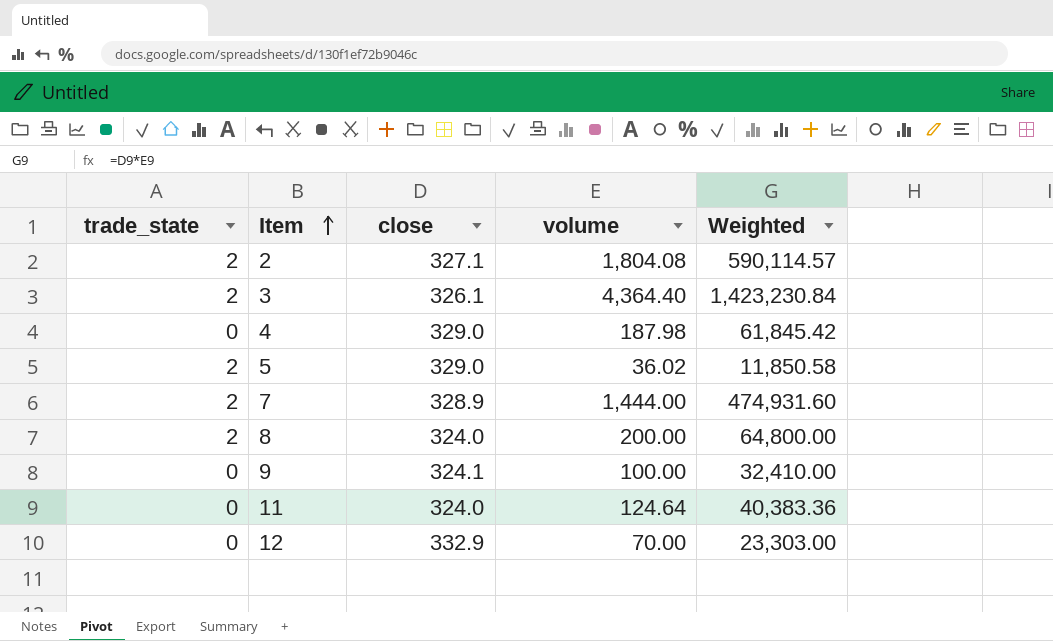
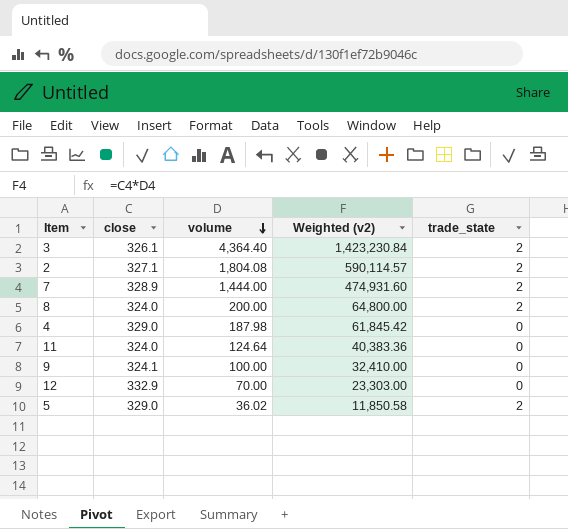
row order: Item ascending -> volume descending
column name: Weighted -> Weighted (v2)
column trade_state | position: 1 -> 5

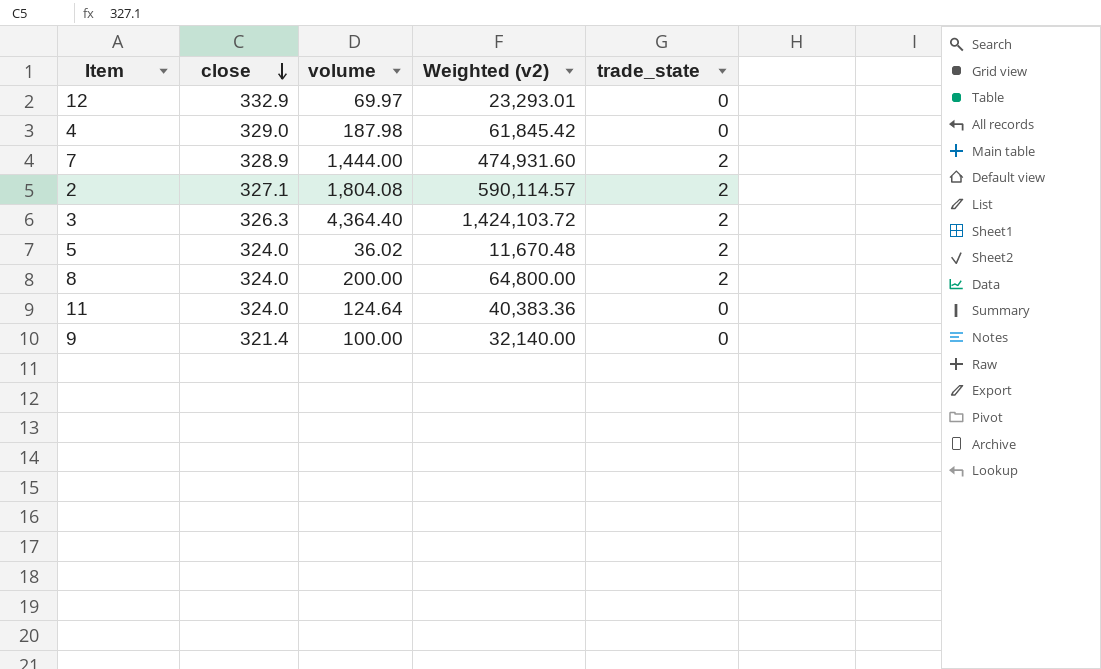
row order: volume descending -> close descending
12 | volume: 70.00 -> 69.97
12 | Weighted (v2): 23,303.00 -> 23,293.01
3 | close: 326.1 -> 326.3
3 | Weighted (v2): 1,423,230.84 -> 1,424,103.72
5 | close: 329.0 -> 324.0
5 | Weighted (v2): 11,850.58 -> 11,670.48
9 | close: 324.1 -> 321.4
9 | Weighted (v2): 32,410.00 -> 32,140.00

